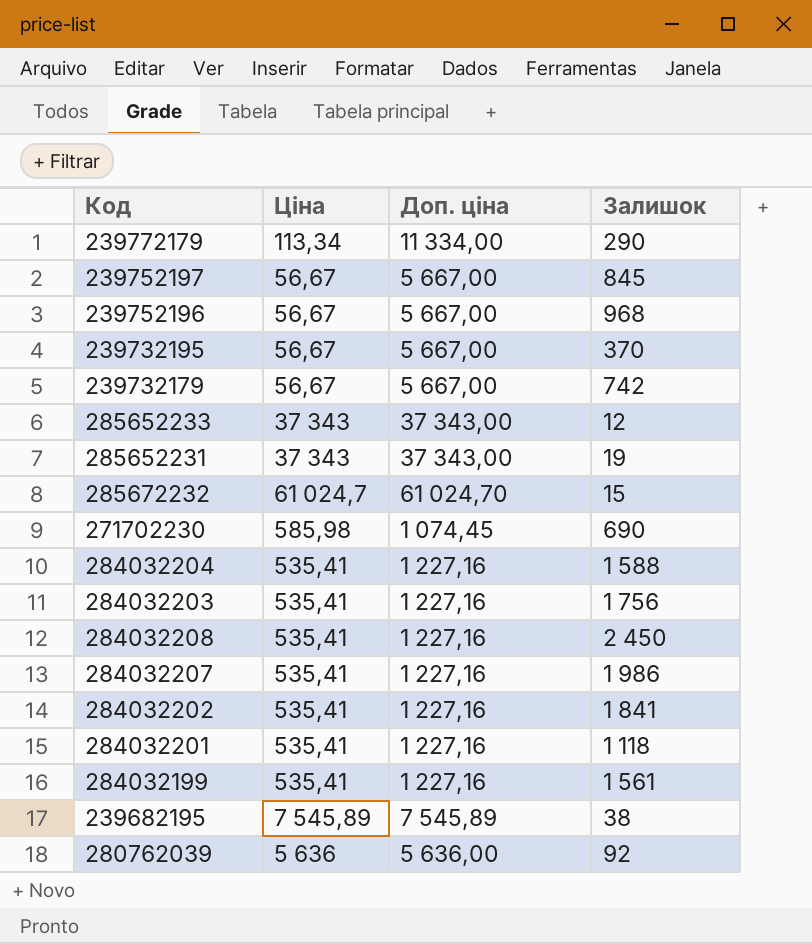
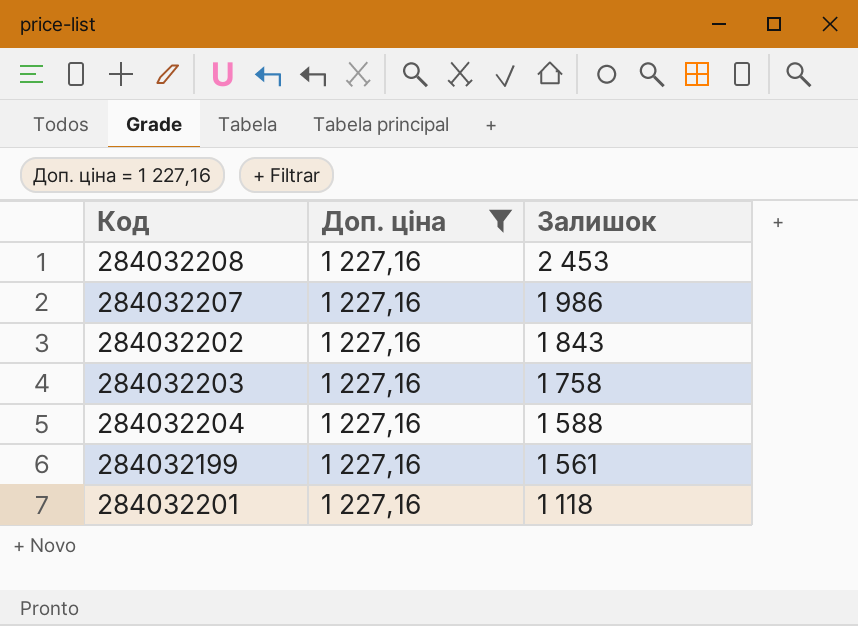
filter: none -> Доп. ціна = 1 227,16
row order: none -> Залишок descending
column Ціна | position: 2 -> none
284032208 | Залишок: 2 450 -> 2 453
284032202 | Залишок: 1 841 -> 1 843
284032203 | Залишок: 1 756 -> 1 758

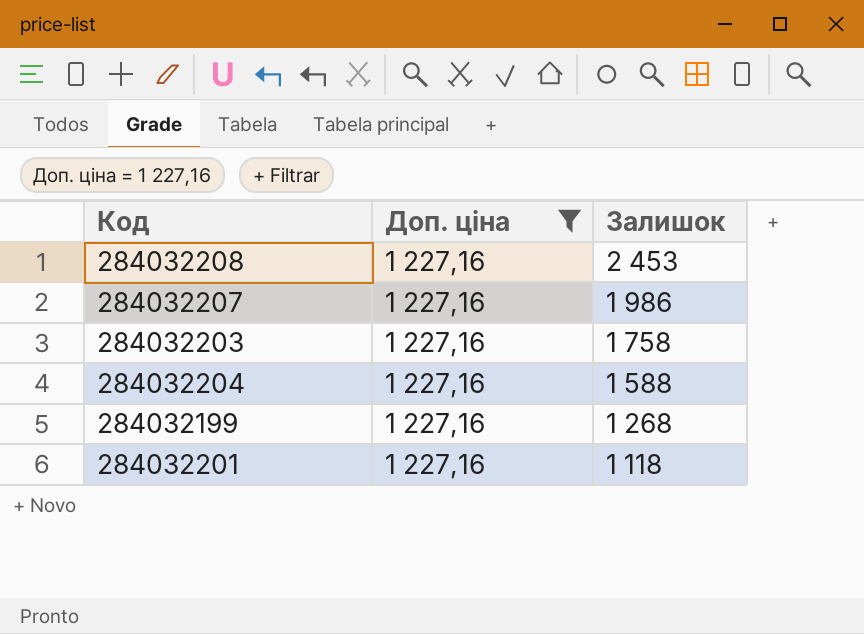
row 284032202: 1 227,16 | 1 843 -> none
284032199 | Залишок: 1 561 -> 1 268

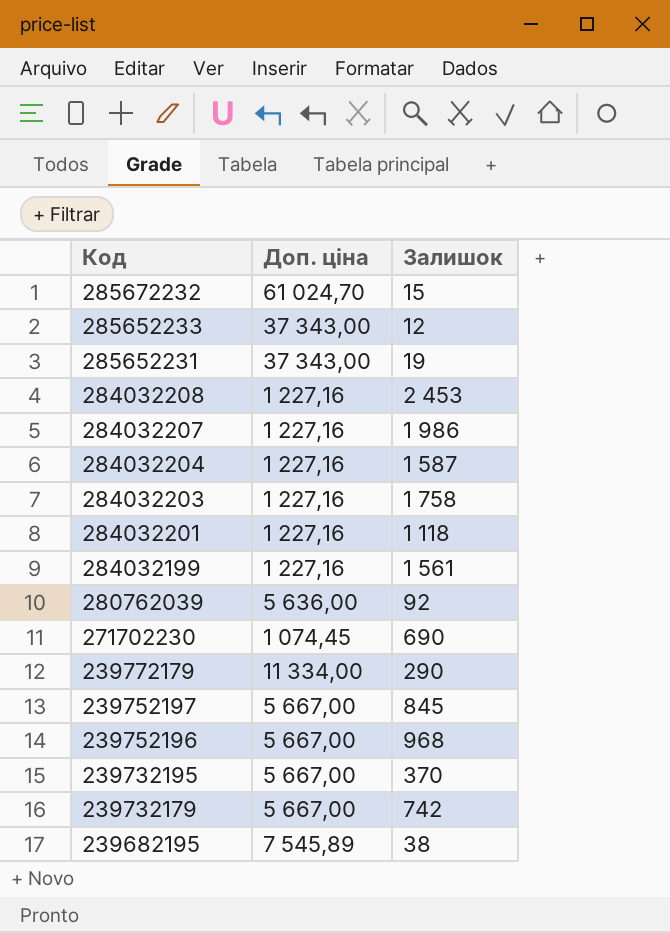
filter: Доп. ціна = 1 227,16 -> none
row order: Залишок descending -> Код descending
284032204 | Залишок: 1 588 -> 1 587
284032199 | Залишок: 1 268 -> 1 561

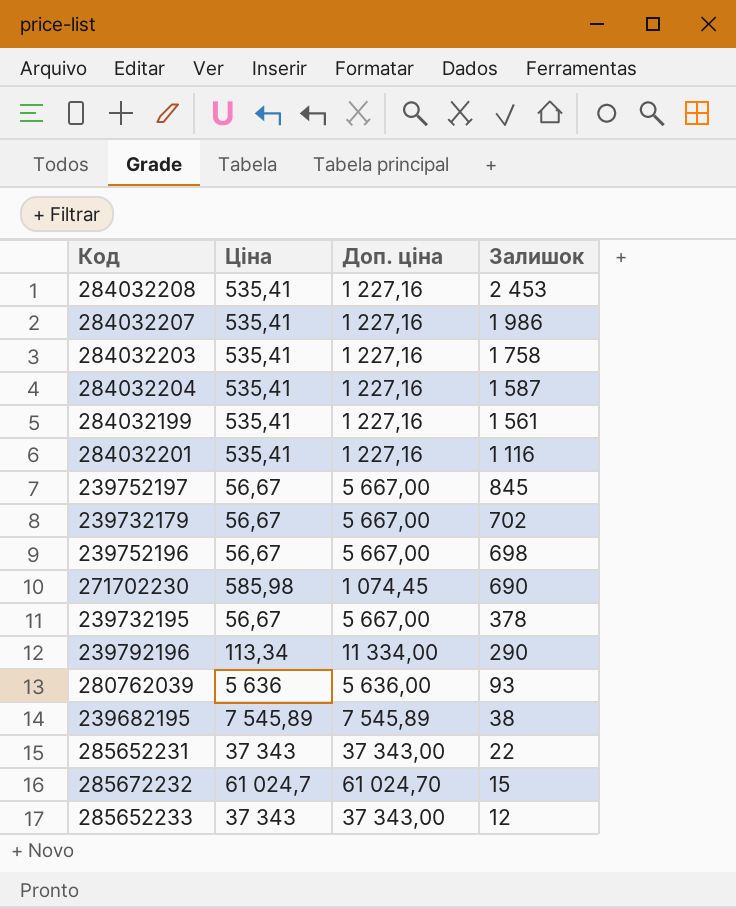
row order: Код descending -> Залишок descending
column Ціна | position: none -> 2
row 239772179: 11 334,00 | 290 -> none
284032201 | Залишок: 1 118 -> 1 116
239732179 | Залишок: 742 -> 702
239752196 | Залишок: 968 -> 698
239732195 | Залишок: 370 -> 378
row 239792196: none -> 113,34 | 11 334,00 | 290
280762039 | Залишок: 92 -> 93
285652231 | Залишок: 19 -> 22

